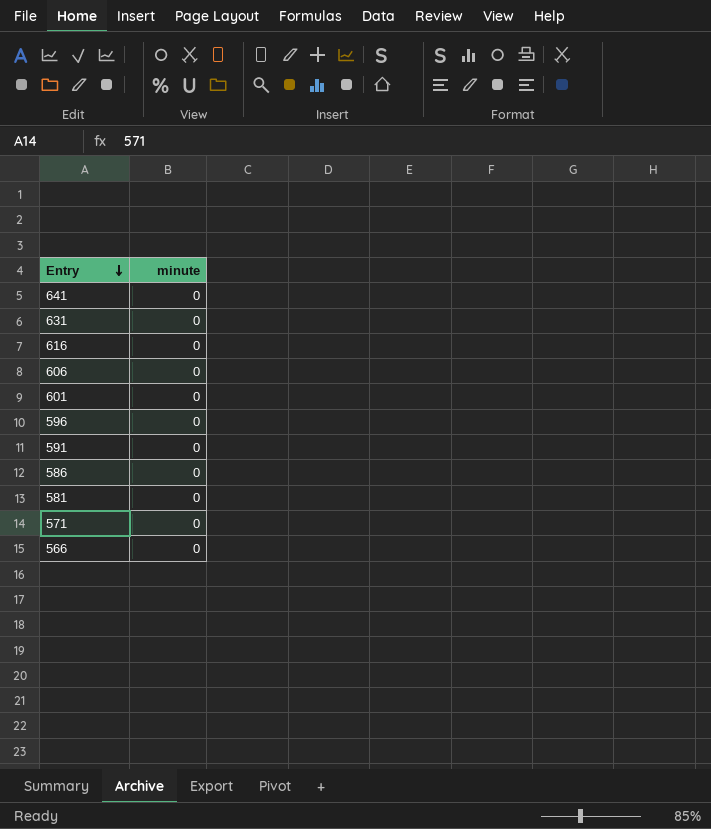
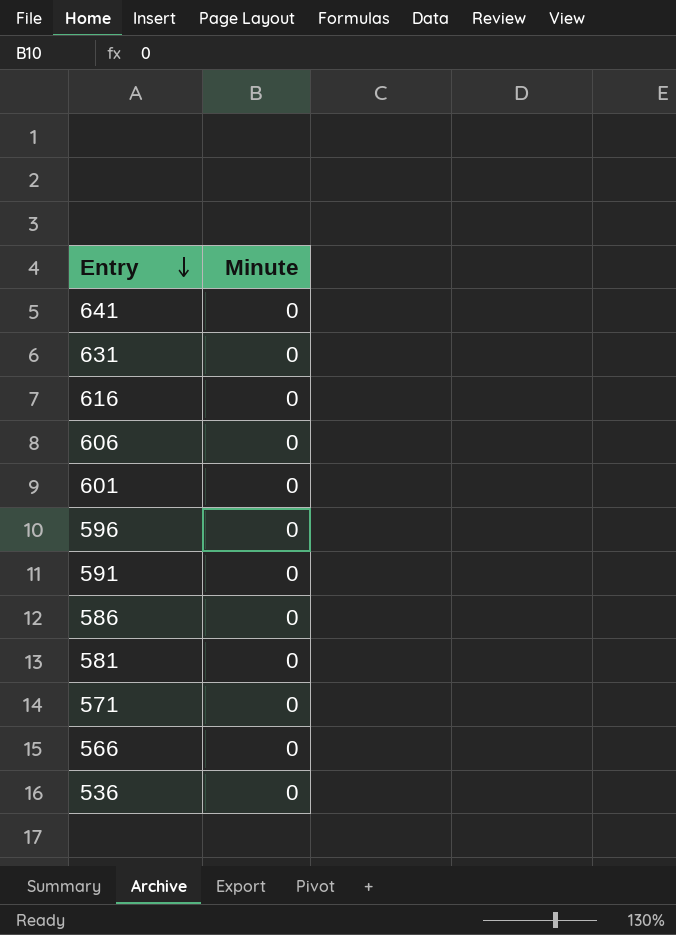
column name: minute -> Minute
row 536: none -> 0

